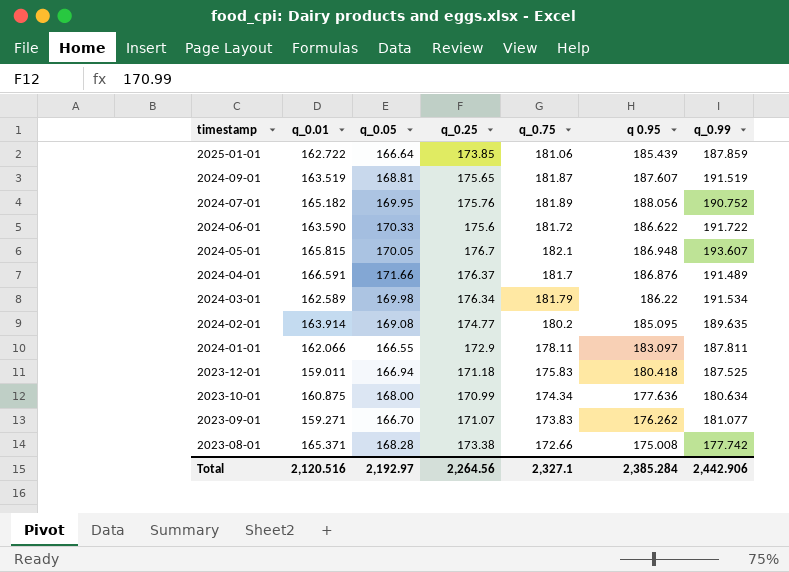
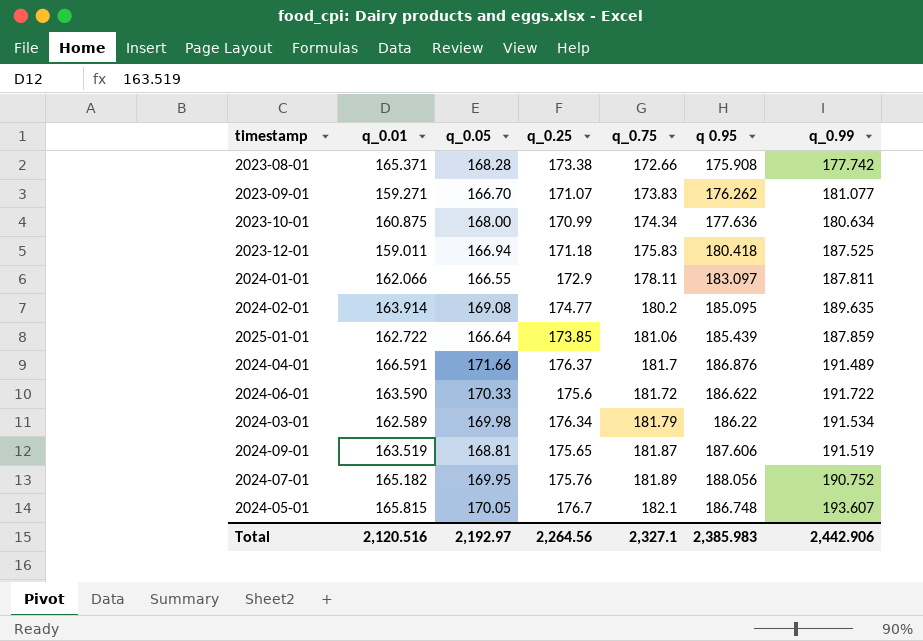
row order: timestamp descending -> q_0.75 ascending
2023-08-01 | q 0.95: 175.008 -> 175.908
2024-09-01 | q 0.95: 187.607 -> 187.606
2024-05-01 | q 0.95: 186.948 -> 186.748
Total | q 0.95: 2,385.284 -> 2,385.983

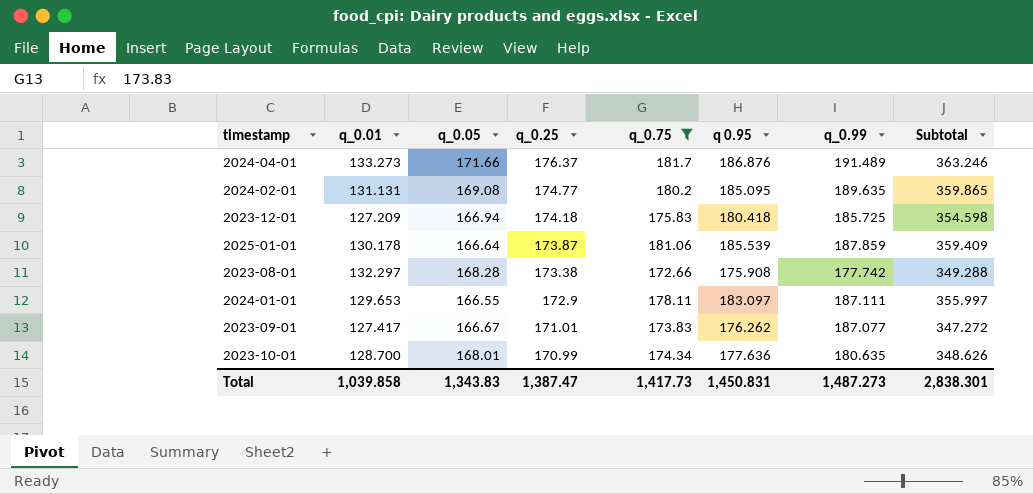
filter: none -> q_0.75 <= 181.7
row order: q_0.75 ascending -> q_0.25 descending
column Subtotal | formula: none -> [q_0.25] + [q 0.95]
2024-04-01 | q_0.01: 166.591 -> 133.273
2024-02-01 | q_0.01: 163.914 -> 131.131
2023-12-01 | q_0.01: 159.011 -> 127.209
2023-12-01 | q_0.25: 171.18 -> 174.18
2023-12-01 | q_0.99: 187.525 -> 185.725
2025-01-01 | q_0.01: 162.722 -> 130.178
2025-01-01 | q_0.25: 173.85 -> 173.87
2025-01-01 | q 0.95: 185.439 -> 185.539
2023-08-01 | q_0.01: 165.371 -> 132.297
2024-01-01 | q_0.01: 162.066 -> 129.653
2024-01-01 | q_0.99: 187.811 -> 187.111
2023-09-01 | q_0.01: 159.271 -> 127.417
2023-09-01 | q_0.05: 166.70 -> 166.67
2023-09-01 | q_0.25: 171.07 -> 171.01
2023-09-01 | q_0.99: 181.077 -> 187.077
2023-10-01 | q_0.01: 160.875 -> 128.700
2023-10-01 | q_0.05: 168.00 -> 168.01
2023-10-01 | q_0.99: 180.634 -> 180.635
Total | q_0.01: 2,120.516 -> 1,039.858
Total | q_0.05: 2,192.97 -> 1,343.83
Total | q_0.25: 2,264.56 -> 1,387.47
Total | q_0.75: 2,327.1 -> 1,417.73
Total | q 0.95: 2,385.983 -> 1,450.831
Total | q_0.99: 2,442.906 -> 1,487.273

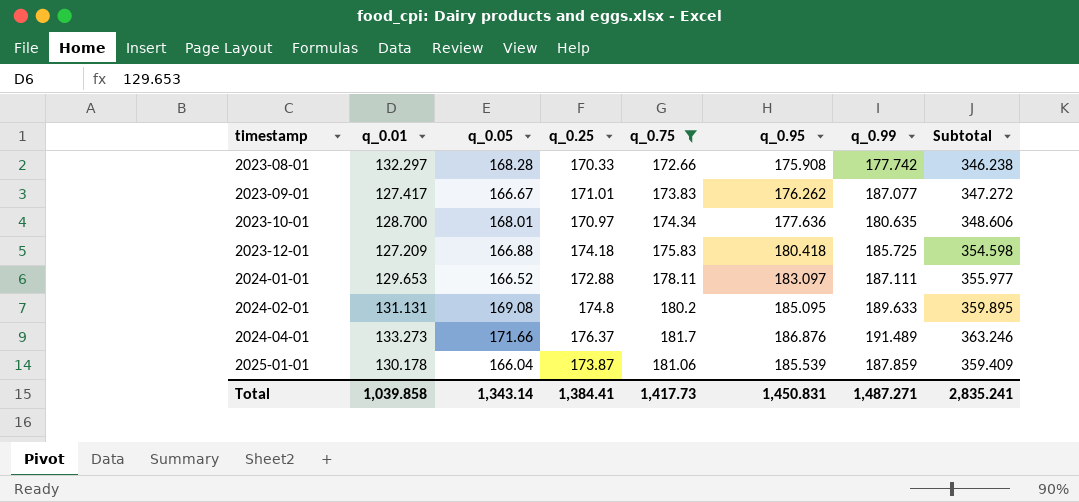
row order: q_0.25 descending -> timestamp ascending
column name: q 0.95 -> q_0.95
2023-08-01 | q_0.25: 173.38 -> 170.33
2023-08-01 | Subtotal: 349.288 -> 346.238
2023-10-01 | q_0.25: 170.99 -> 170.97
2023-10-01 | Subtotal: 348.626 -> 348.606
2023-12-01 | q_0.05: 166.94 -> 166.88
2024-01-01 | q_0.05: 166.55 -> 166.52
2024-01-01 | q_0.25: 172.9 -> 172.88
2024-01-01 | Subtotal: 355.997 -> 355.977
2024-02-01 | q_0.25: 174.77 -> 174.8
2024-02-01 | q_0.99: 189.635 -> 189.633
2024-02-01 | Subtotal: 359.865 -> 359.895
2025-01-01 | q_0.05: 166.64 -> 166.04
Total | q_0.05: 1,343.83 -> 1,343.14
Total | q_0.25: 1,387.47 -> 1,384.41
Total | q_0.99: 1,487.273 -> 1,487.271
Total | Subtotal: 2,838.301 -> 2,835.241

